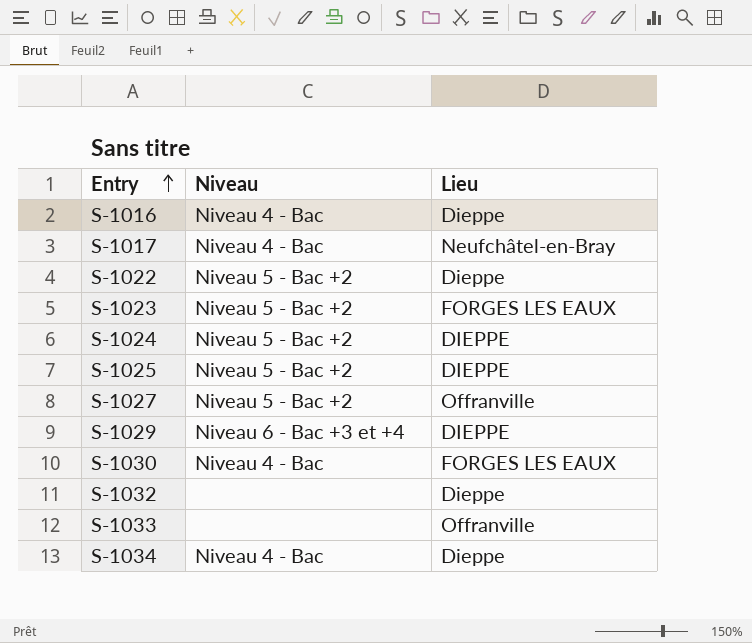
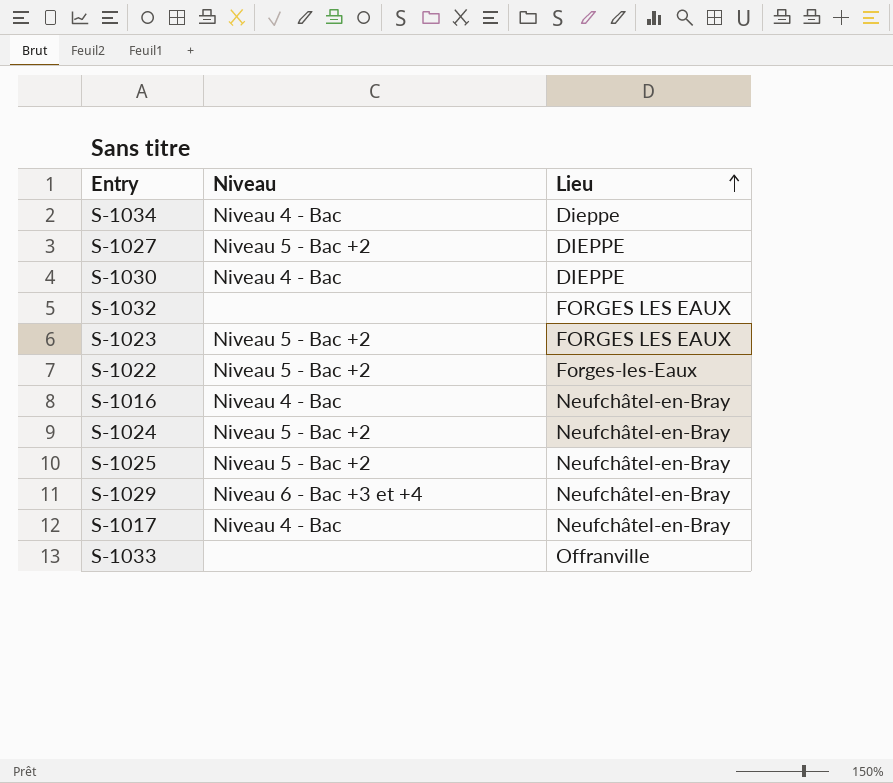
row order: Entry ascending -> Lieu ascending
S-1027 | Lieu: Offranville -> DIEPPE
S-1030 | Lieu: FORGES LES EAUX -> DIEPPE
S-1032 | Lieu: Dieppe -> FORGES LES EAUX
S-1022 | Lieu: Dieppe -> Forges-les-Eaux
S-1016 | Lieu: Dieppe -> Neufchâtel-en-Bray
S-1024 | Lieu: DIEPPE -> Neufchâtel-en-Bray
S-1025 | Lieu: DIEPPE -> Neufchâtel-en-Bray
S-1029 | Lieu: DIEPPE -> Neufchâtel-en-Bray

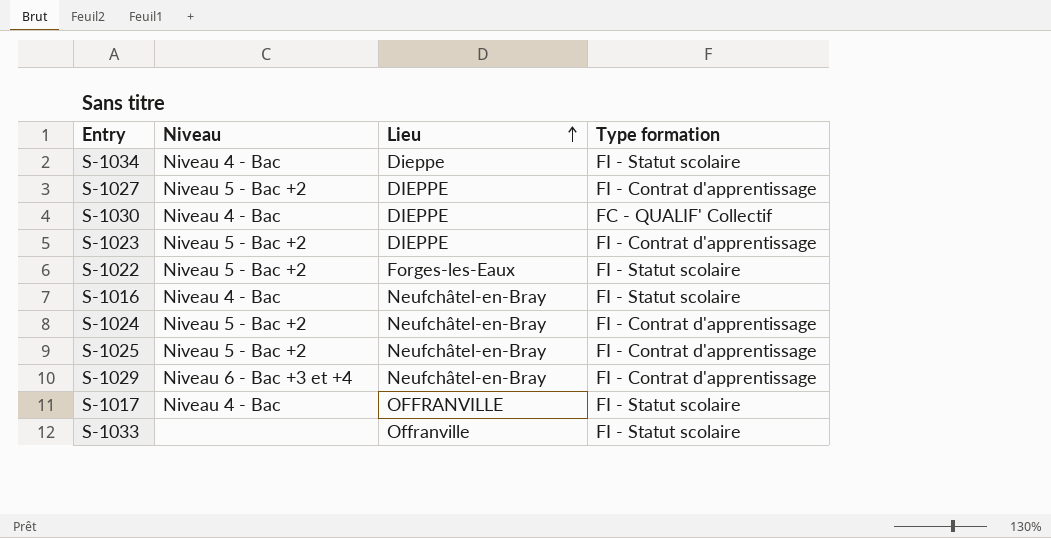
column Type formation | position: none -> 4
row S-1032: none | FORGES LES EAUX -> none
S-1023 | Lieu: FORGES LES EAUX -> DIEPPE
S-1017 | Lieu: Neufchâtel-en-Bray -> OFFRANVILLE

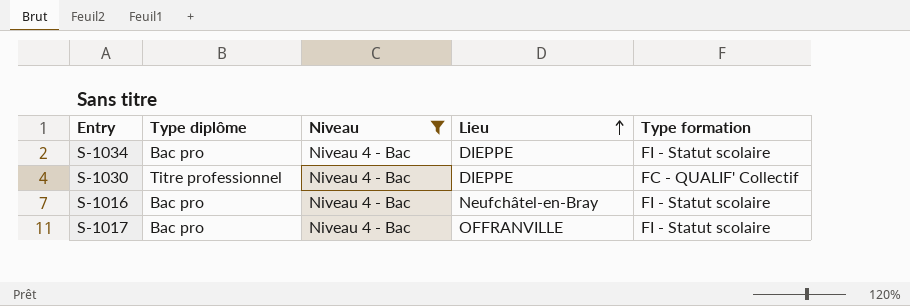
filter: none -> Niveau = Niveau 4 - Bac
column Type diplôme | position: none -> 2
S-1034 | Lieu: Dieppe -> DIEPPE

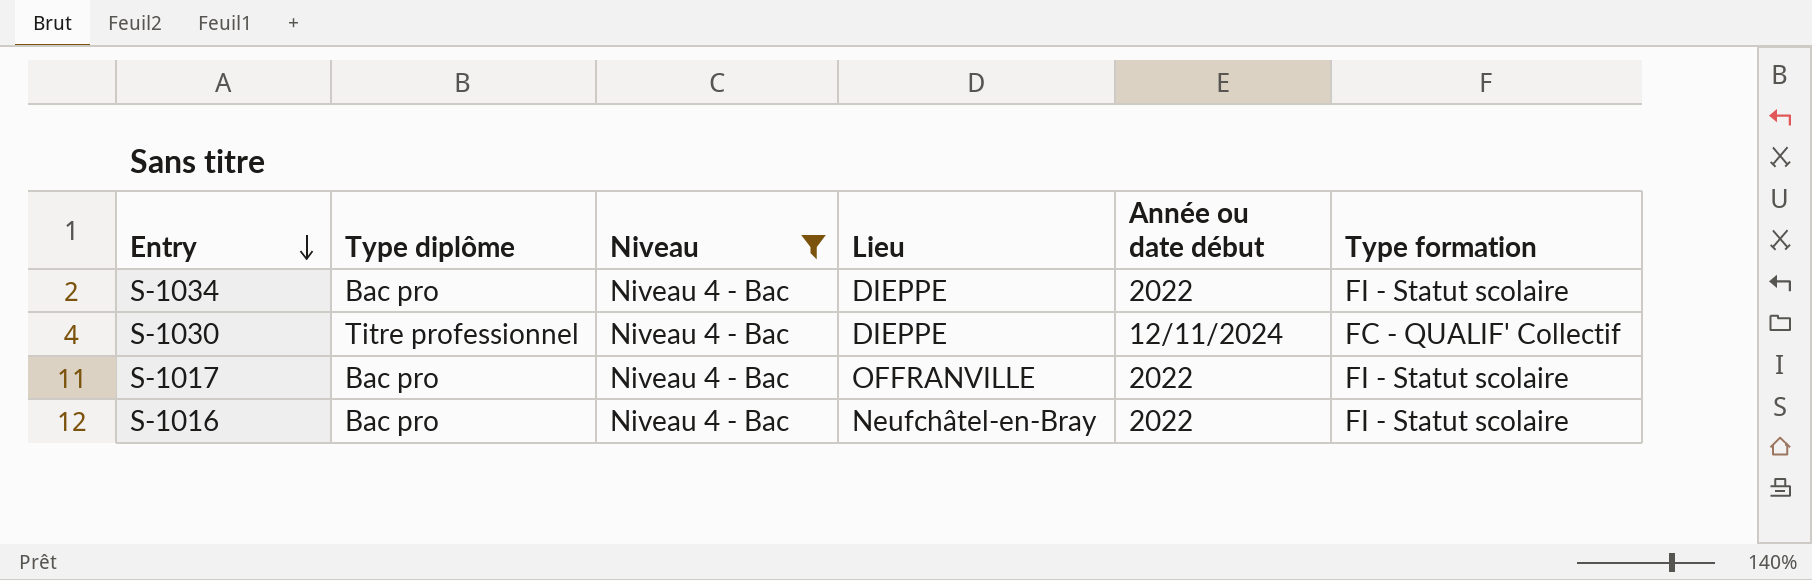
row order: Lieu ascending -> Entry descending
column Année ou date début | position: none -> 5

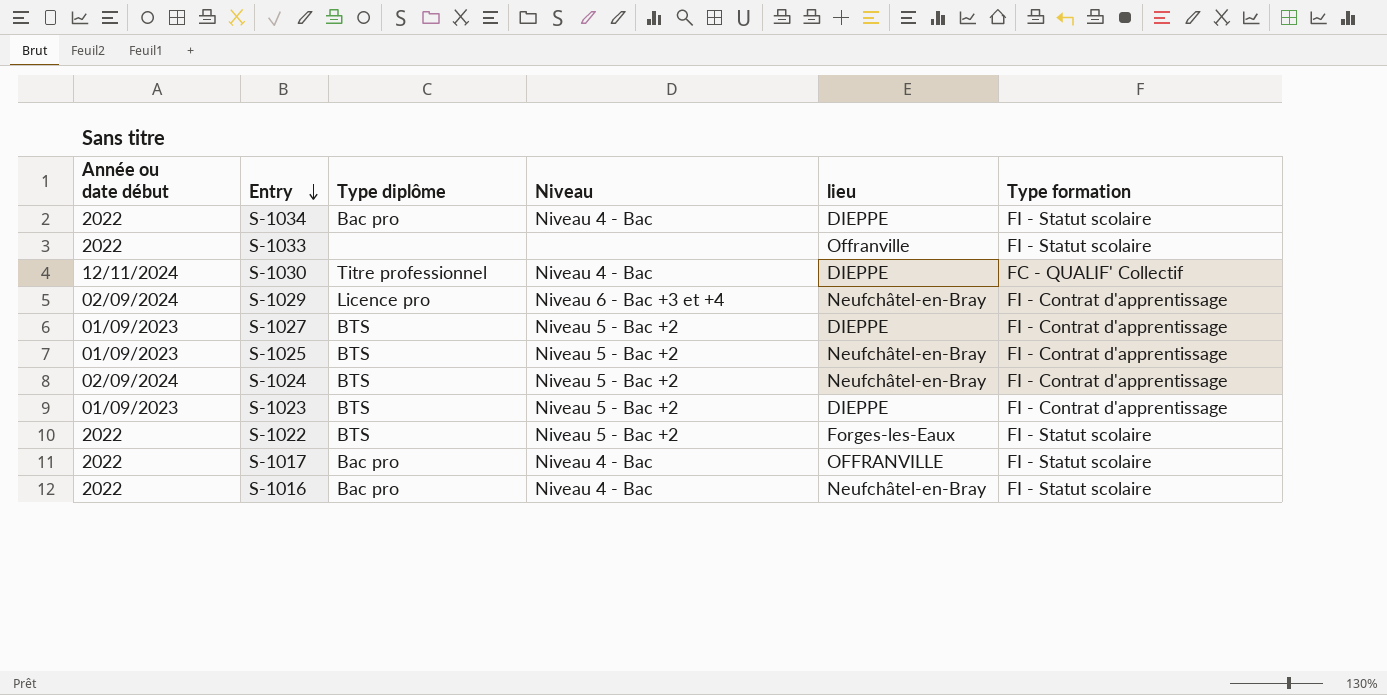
filter: Niveau = Niveau 4 - Bac -> none
column Année ou date début | position: 5 -> 1
column name: Lieu -> lieu

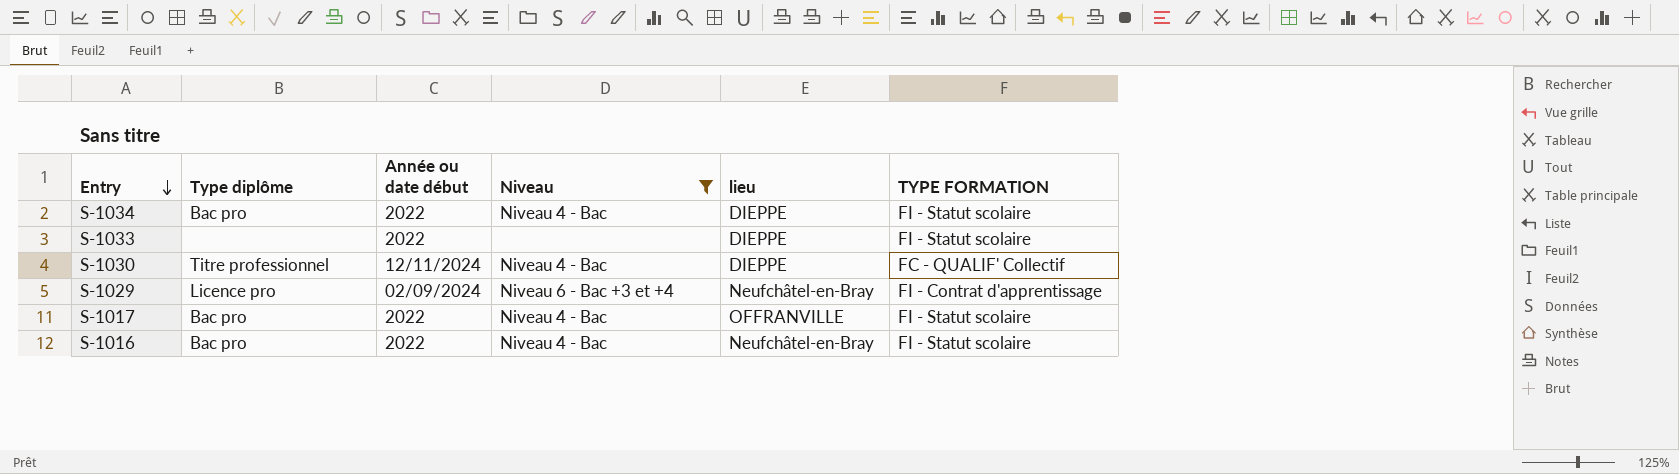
filter: none -> Niveau != Niveau 5 - Bac +2
column Année ou date début | position: 1 -> 3
column name: Type formation -> TYPE FORMATION
S-1033 | lieu: Offranville -> DIEPPE

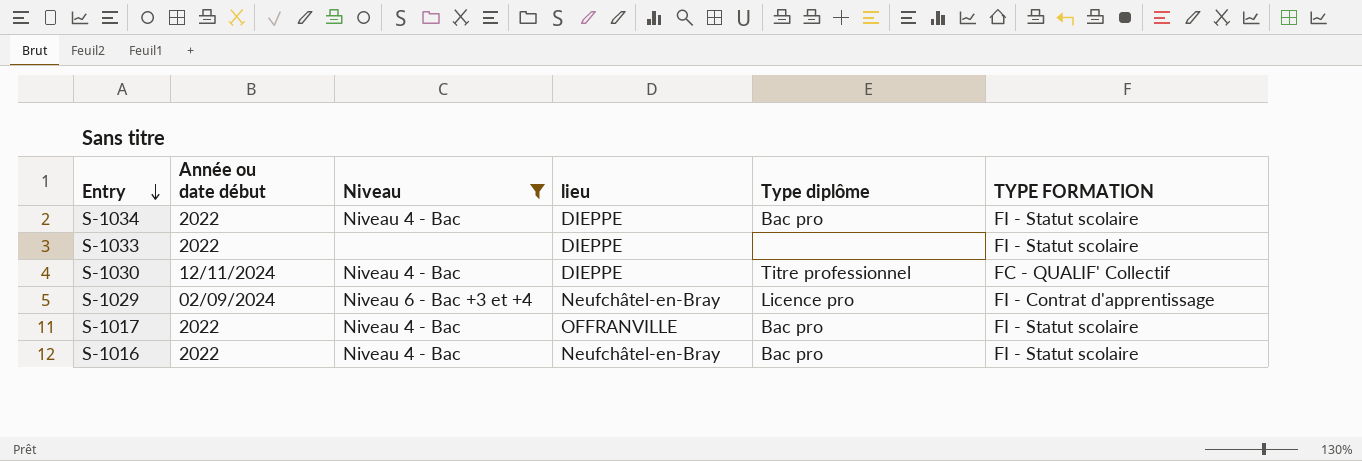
column Type diplôme | position: 2 -> 5

